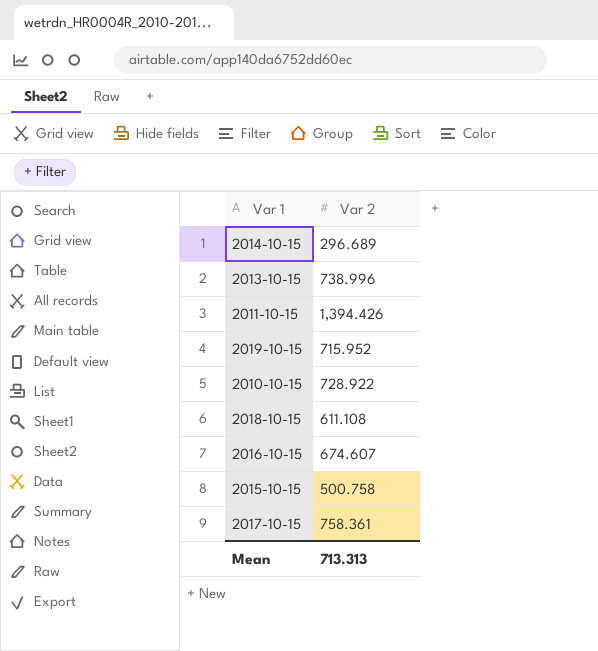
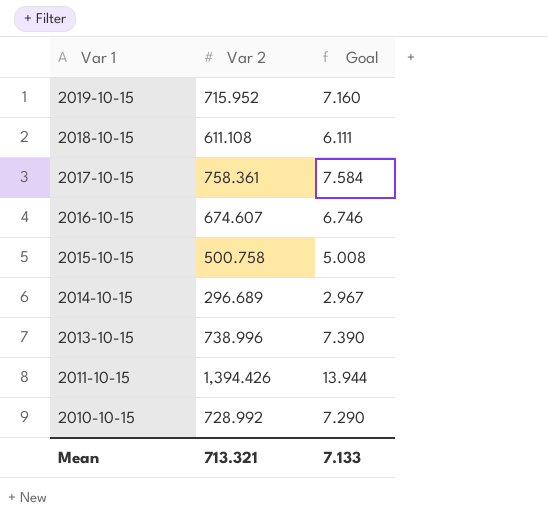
row order: none -> Var 1 descending
column Goal | formula: none -> [Var 2] * 0.01
2010-10-15 | Var 2: 728.922 -> 728.992
Mean | Var 2: 713.313 -> 713.321

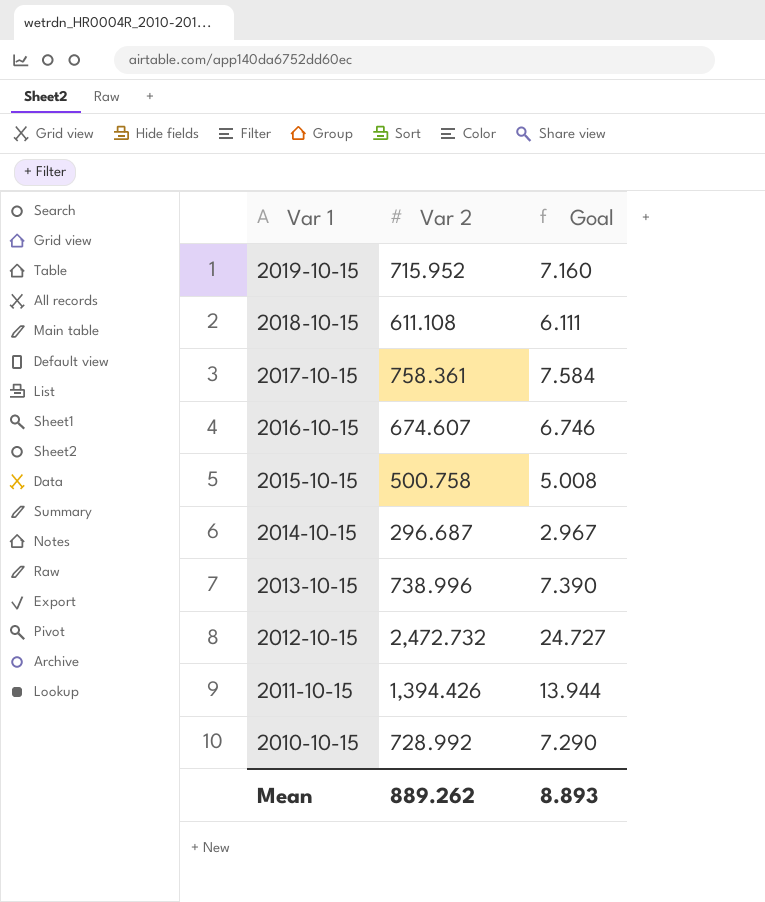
2014-10-15 | Var 2: 296.689 -> 296.687
row 2012-10-15: none -> 2,472.732 | 24.727
Mean | Var 2: 713.321 -> 889.262
Mean | Goal: 7.133 -> 8.893

